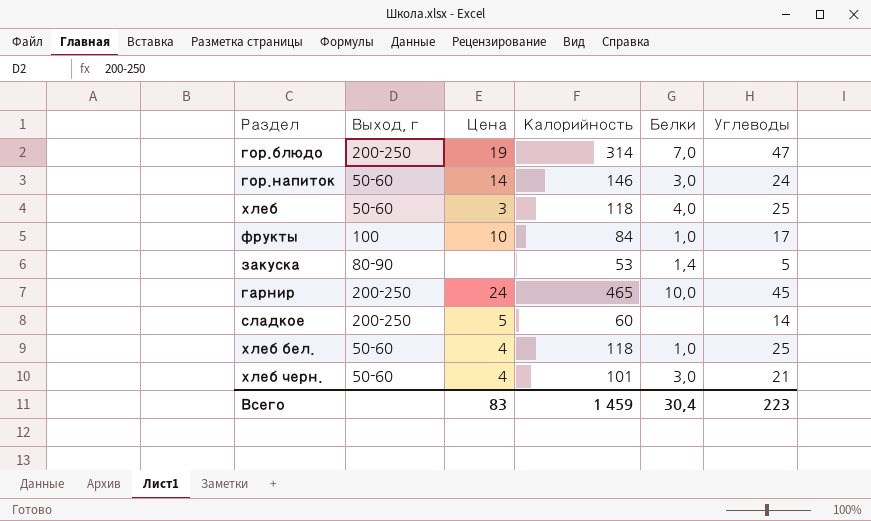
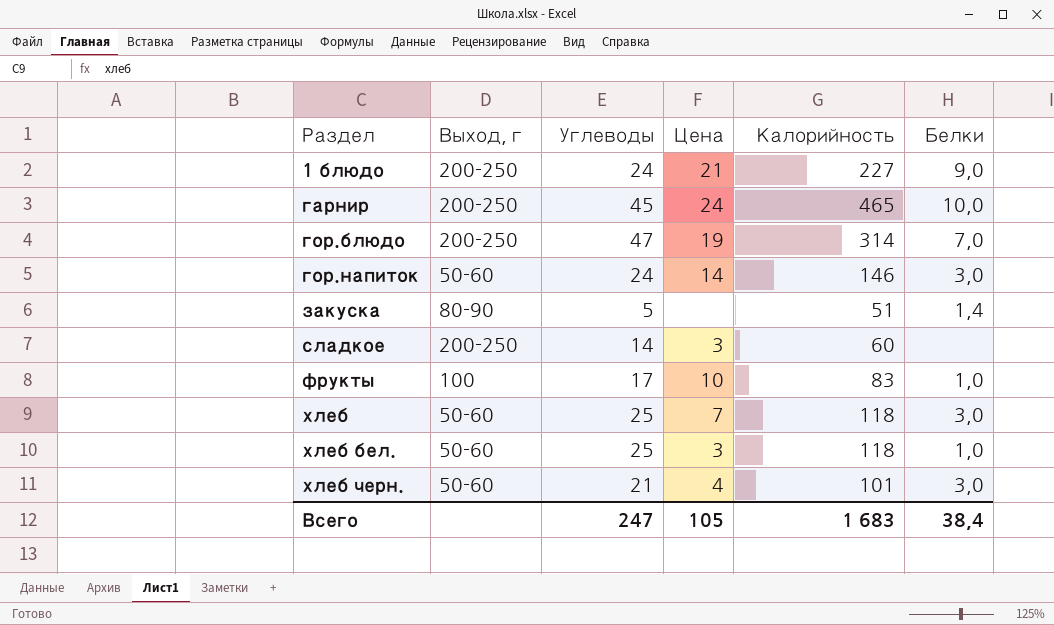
row order: none -> Раздел ascending
column Углеводы | position: 6 -> 3
row 1 блюдо: none -> 200-250 | 24 | 21 | 227 | 9,0
закуска | Калорийность: 53 -> 51
сладкое | Цена: 5 -> 3
фрукты | Калорийность: 84 -> 83
хлеб | Цена: 3 -> 7
хлеб | Белки: 4,0 -> 3,0
хлеб бел. | Цена: 4 -> 3
Всего | Углеводы: 223 -> 247
Всего | Цена: 83 -> 105
Всего | Калорийность: 1 459 -> 1 683
Всего | Белки: 30,4 -> 38,4

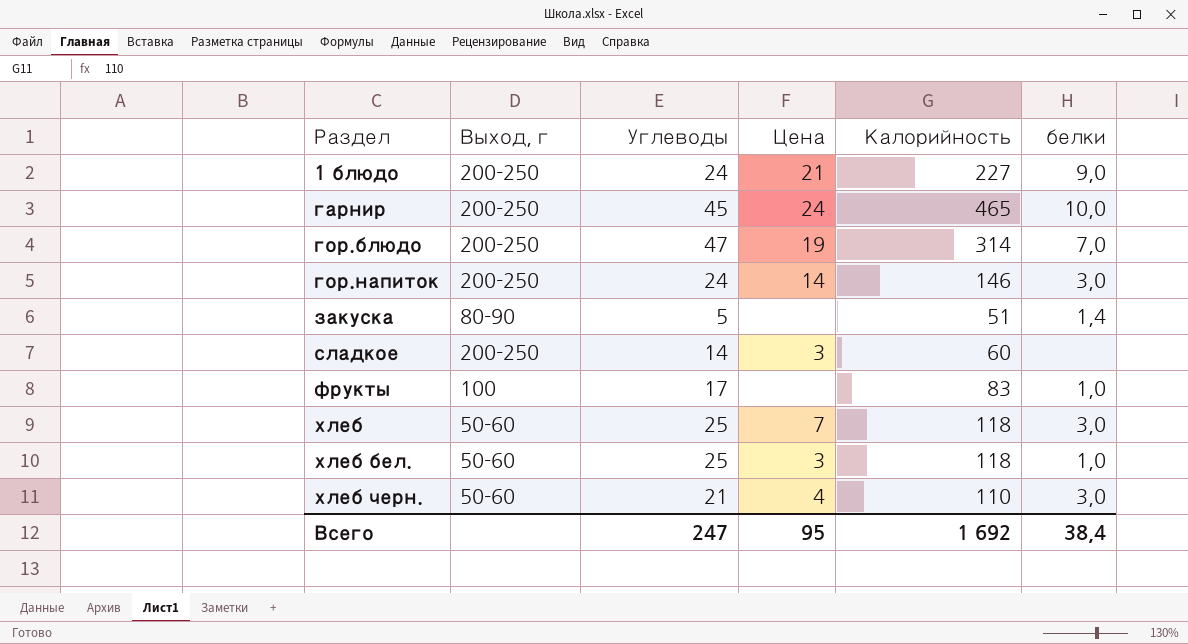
column name: Белки -> белки
гор.напиток | Выход, г: 50-60 -> 200-250
фрукты | Цена: 10 -> none
хлеб черн. | Калорийность: 101 -> 110
Всего | Цена: 105 -> 95
Всего | Калорийность: 1 683 -> 1 692

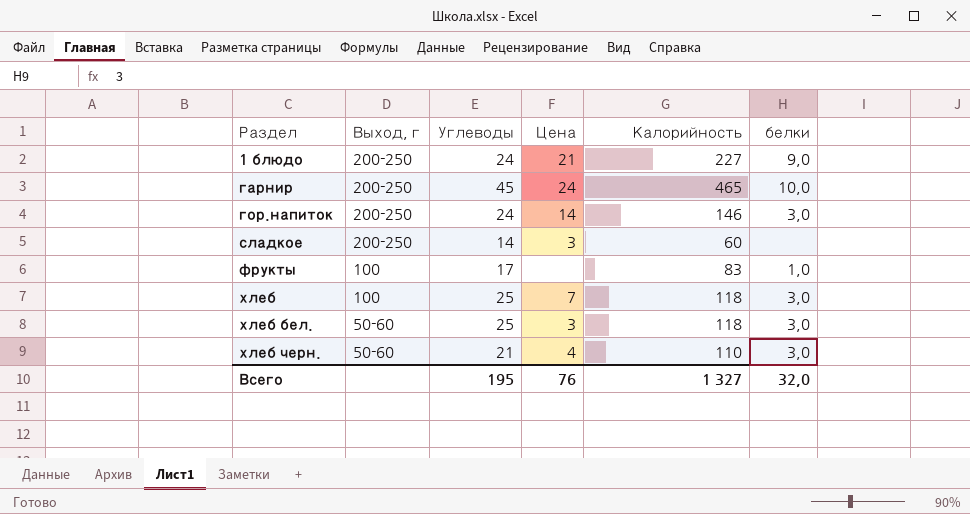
row гор.блюдо: 200-250 | 47 | 19 | 314 | 7,0 -> none
row закуска: 80-90 | 5 | none | 51 | 1,4 -> none
хлеб | Выход, г: 50-60 -> 100
хлеб бел. | белки: 1,0 -> 3,0
Всего | Углеводы: 247 -> 195
Всего | Цена: 95 -> 76
Всего | Калорийность: 1 692 -> 1 327
Всего | белки: 38,4 -> 32,0

